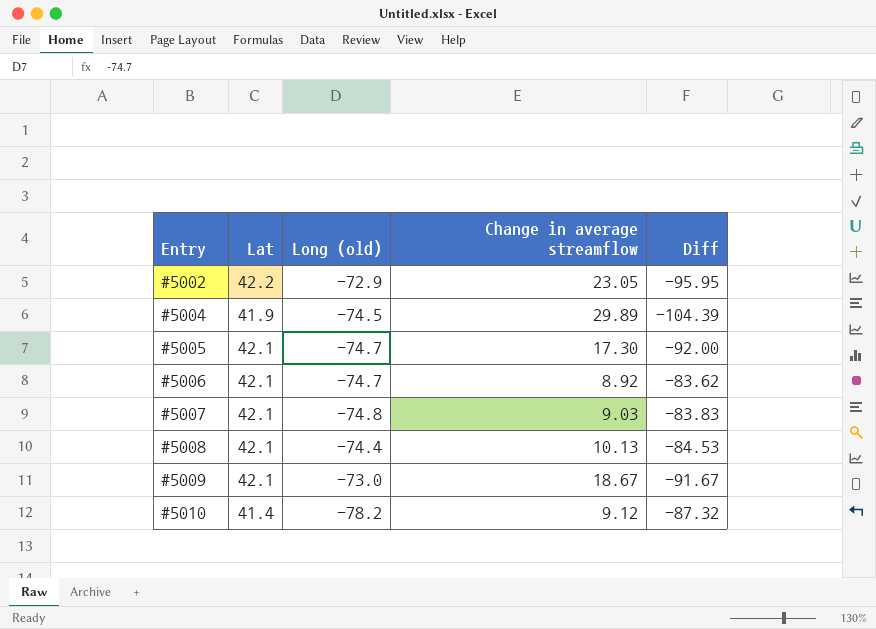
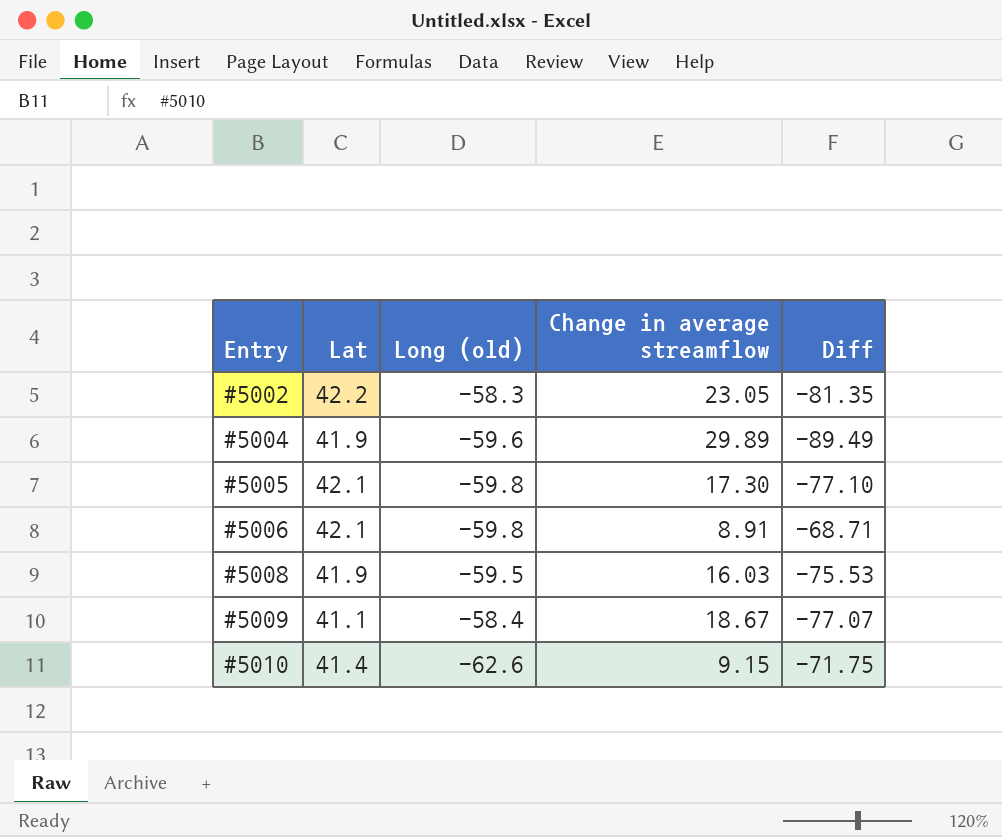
row #5007: 42.1 | -74.8 | 9.03 | -83.83 -> none
#5002 | Long (old): -72.9 -> -58.3
#5002 | Diff: -95.95 -> -81.35
#5004 | Long (old): -74.5 -> -59.6
#5004 | Diff: -104.39 -> -89.49
#5005 | Long (old): -74.7 -> -59.8
#5005 | Diff: -92.00 -> -77.10
#5006 | Long (old): -74.7 -> -59.8
#5006 | Change in average streamflow: 8.92 -> 8.91
#5006 | Diff: -83.62 -> -68.71
#5008 | Lat: 42.1 -> 41.9
#5008 | Long (old): -74.4 -> -59.5
#5008 | Change in average streamflow: 10.13 -> 16.03
#5008 | Diff: -84.53 -> -75.53
#5009 | Lat: 42.1 -> 41.1
#5009 | Long (old): -73.0 -> -58.4
#5009 | Diff: -91.67 -> -77.07
#5010 | Long (old): -78.2 -> -62.6
#5010 | Change in average streamflow: 9.12 -> 9.15
#5010 | Diff: -87.32 -> -71.75

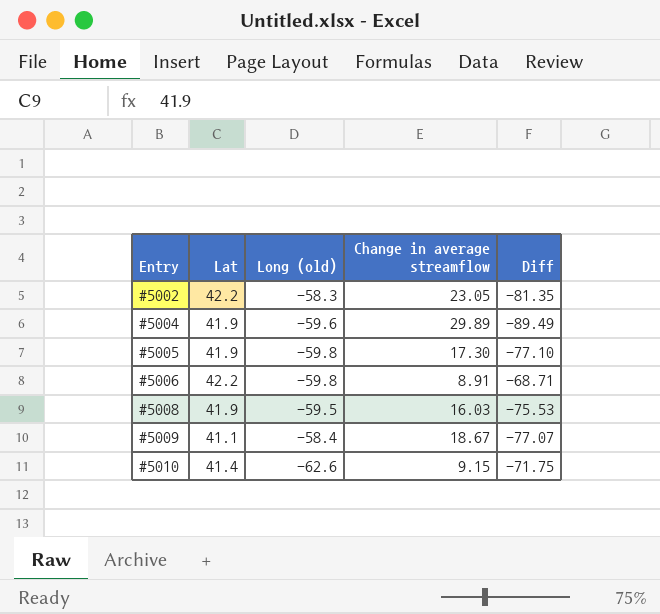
#5005 | Lat: 42.1 -> 41.9
#5006 | Lat: 42.1 -> 42.2

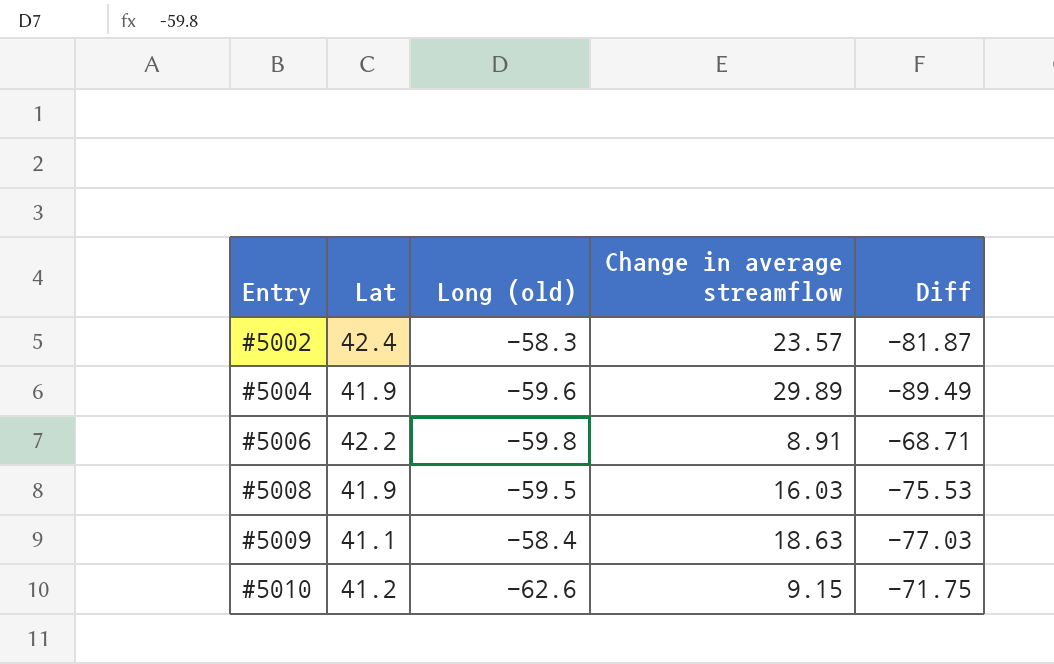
row #5005: 41.9 | -59.8 | 17.30 | -77.10 -> none
#5002 | Lat: 42.2 -> 42.4
#5002 | Change in average streamflow: 23.05 -> 23.57
#5002 | Diff: -81.35 -> -81.87
#5009 | Change in average streamflow: 18.67 -> 18.63
#5009 | Diff: -77.07 -> -77.03
#5010 | Lat: 41.4 -> 41.2

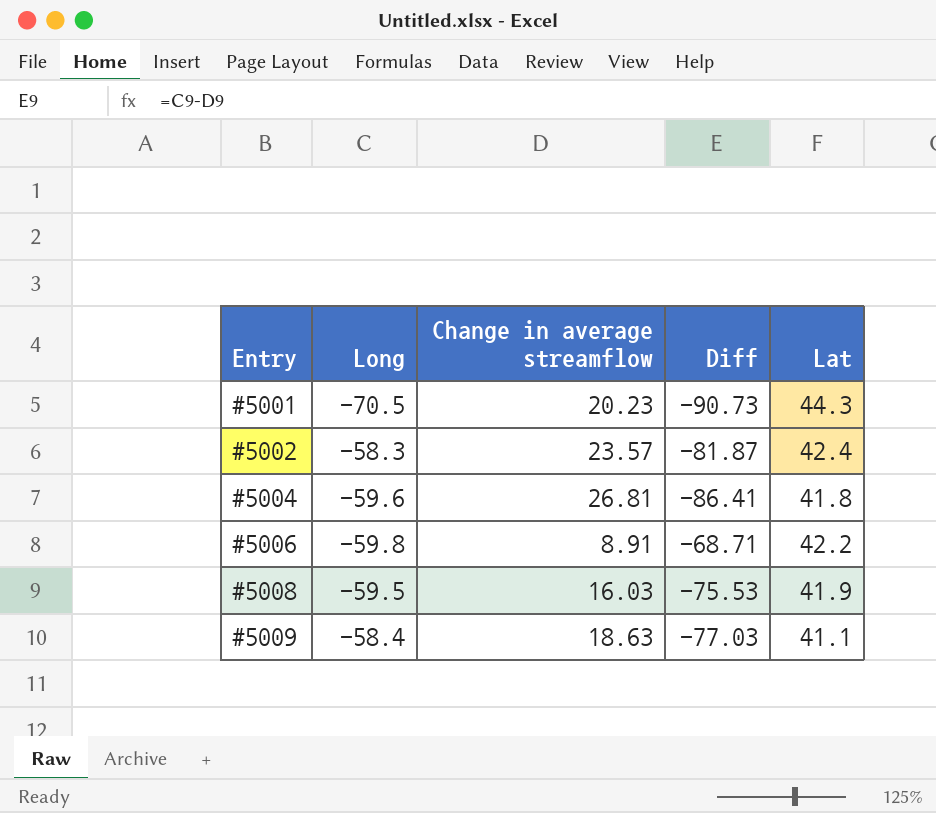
column name: Long (old) -> Long
column Lat | position: 2 -> 5
row #5010: 41.2 | -62.6 | 9.15 | -71.75 -> none
row #5001: none -> -70.5 | 20.23 | -90.73 | 44.3
#5004 | Change in average streamflow: 29.89 -> 26.81
#5004 | Diff: -89.49 -> -86.41
#5004 | Lat: 41.9 -> 41.8

